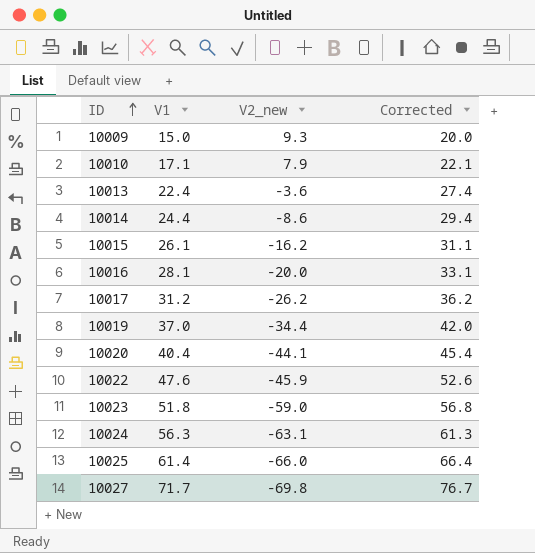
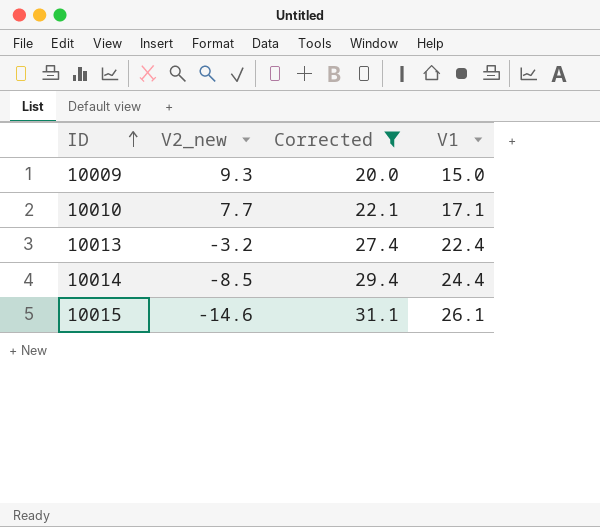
filter: none -> Corrected <= 31.1
column V1 | position: 2 -> 4
10010 | V2_new: 7.9 -> 7.7
10013 | V2_new: -3.6 -> -3.2
10014 | V2_new: -8.6 -> -8.5
10015 | V2_new: -16.2 -> -14.6

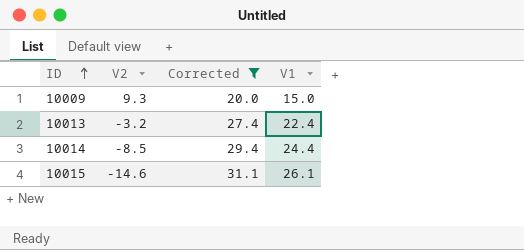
column name: V2_new -> V2
row 10010: 7.7 | 22.1 | 17.1 -> none

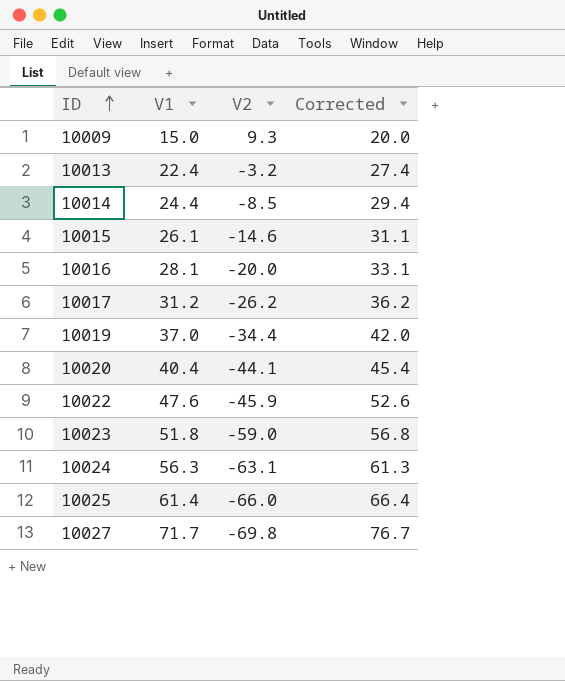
filter: Corrected <= 31.1 -> none
column V1 | position: 4 -> 2

